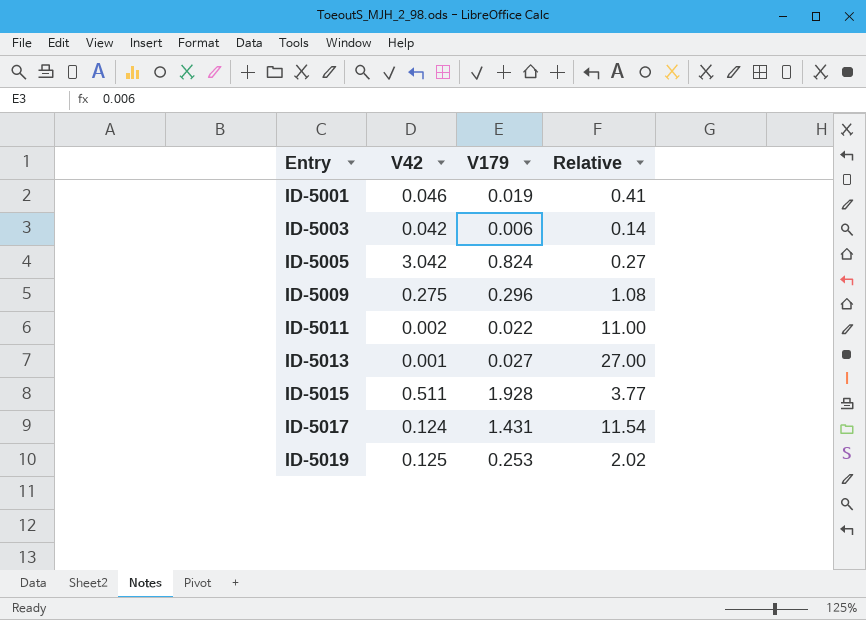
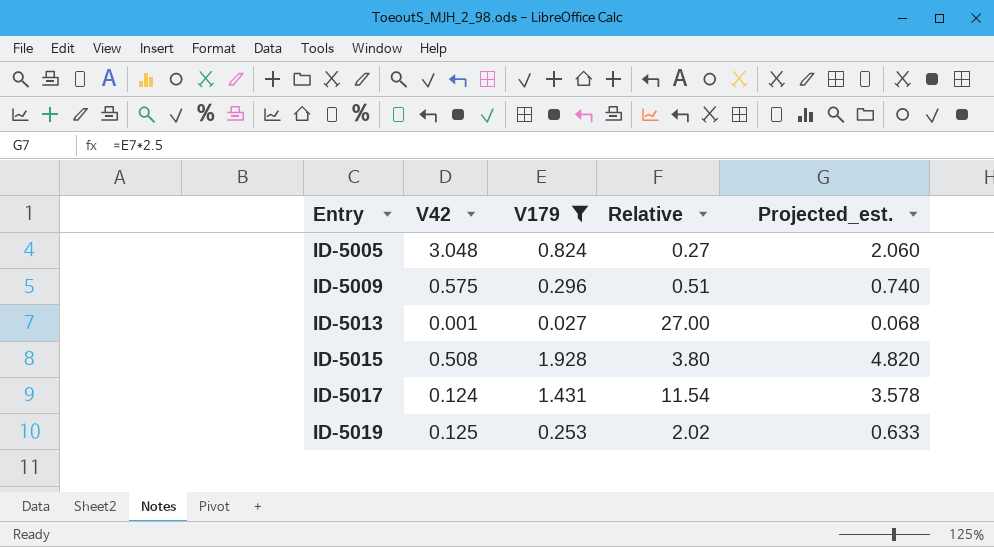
filter: none -> V179 >= 0.027
column Projected_est. | formula: none -> [V179] * 2.5
ID-5005 | V42: 3.042 -> 3.048
ID-5009 | V42: 0.275 -> 0.575
ID-5009 | Relative: 1.08 -> 0.51
ID-5015 | V42: 0.511 -> 0.508
ID-5015 | Relative: 3.77 -> 3.80

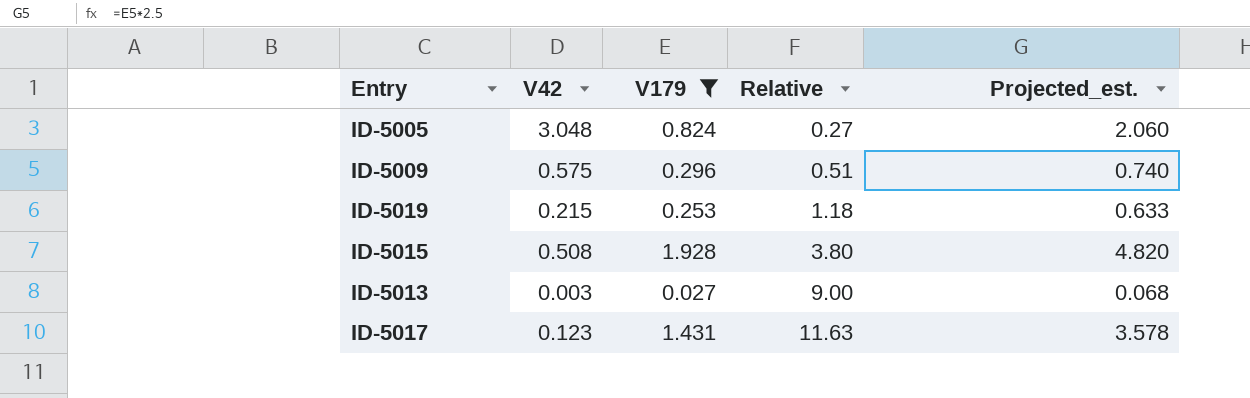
row order: Entry ascending -> Relative ascending
ID-5019 | V42: 0.125 -> 0.215
ID-5019 | Relative: 2.02 -> 1.18
ID-5013 | V42: 0.001 -> 0.003
ID-5013 | Relative: 27.00 -> 9.00
ID-5017 | V42: 0.124 -> 0.123
ID-5017 | Relative: 11.54 -> 11.63

